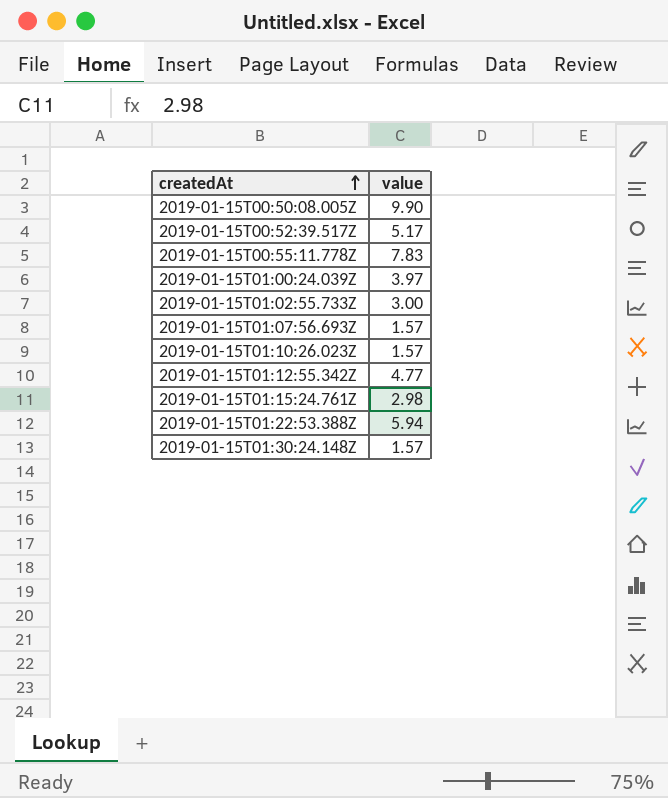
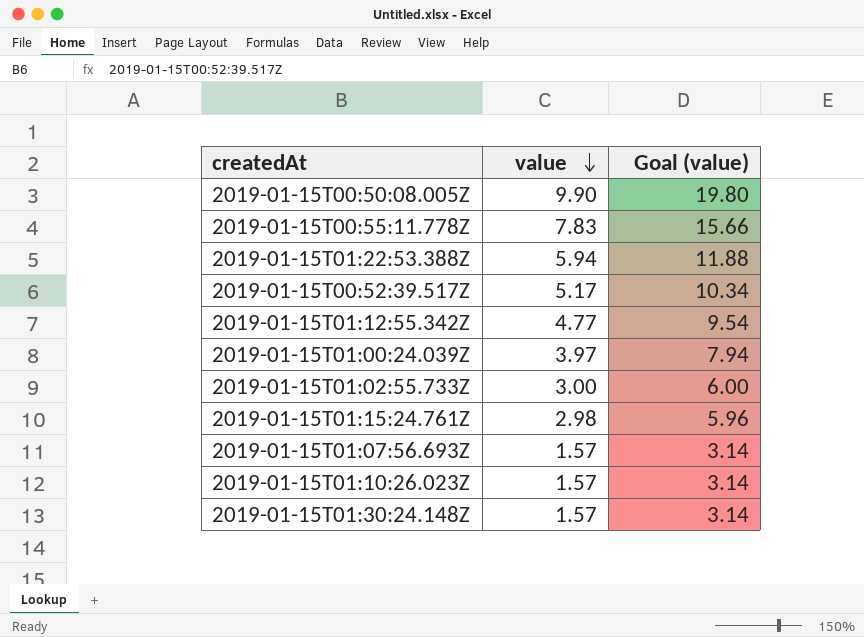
row order: createdAt ascending -> value descending
column Goal (value) | formula: none -> [value] * 2

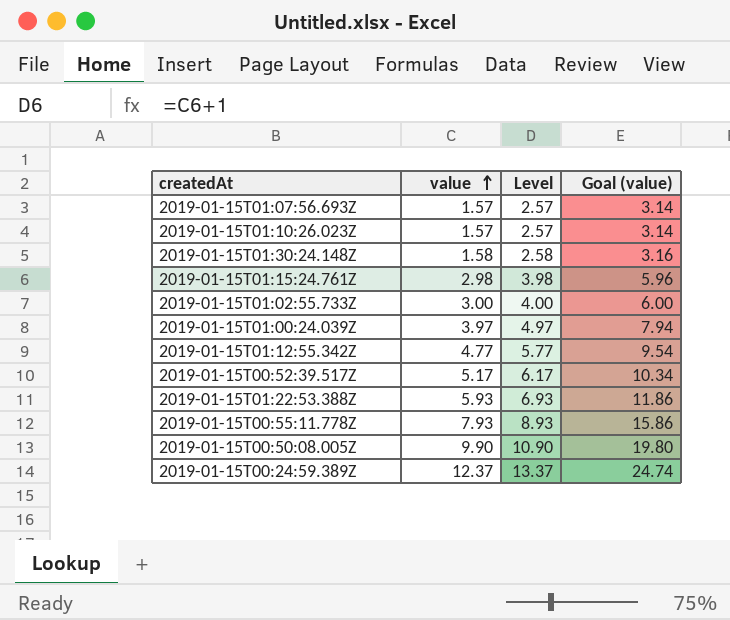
row order: value descending -> value ascending
column Level | formula: none -> [value] + 1
2019-01-15T01:30:24.148Z | value: 1.57 -> 1.58
2019-01-15T01:30:24.148Z | Goal (value): 3.14 -> 3.16
2019-01-15T01:22:53.388Z | value: 5.94 -> 5.93
2019-01-15T01:22:53.388Z | Goal (value): 11.88 -> 11.86
2019-01-15T00:55:11.778Z | value: 7.83 -> 7.93
2019-01-15T00:55:11.778Z | Goal (value): 15.66 -> 15.86
row 2019-01-15T00:24:59.389Z: none -> 12.37 | 13.37 | 24.74

